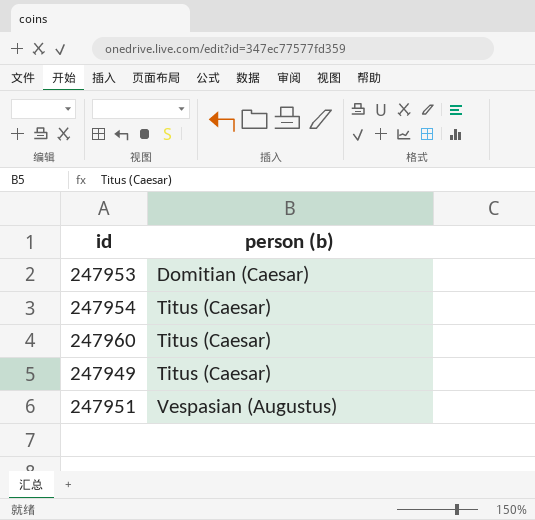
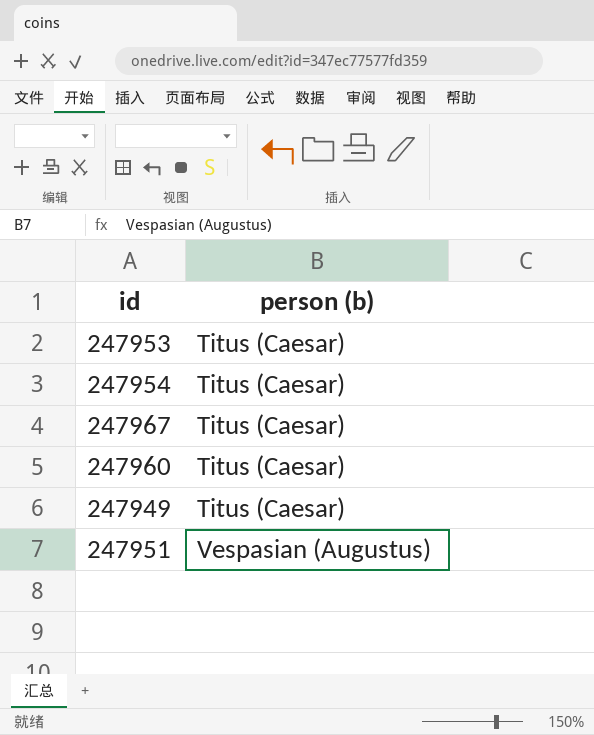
247953 | person (b): Domitian (Caesar) -> Titus (Caesar)
row 247967: none -> Titus (Caesar)

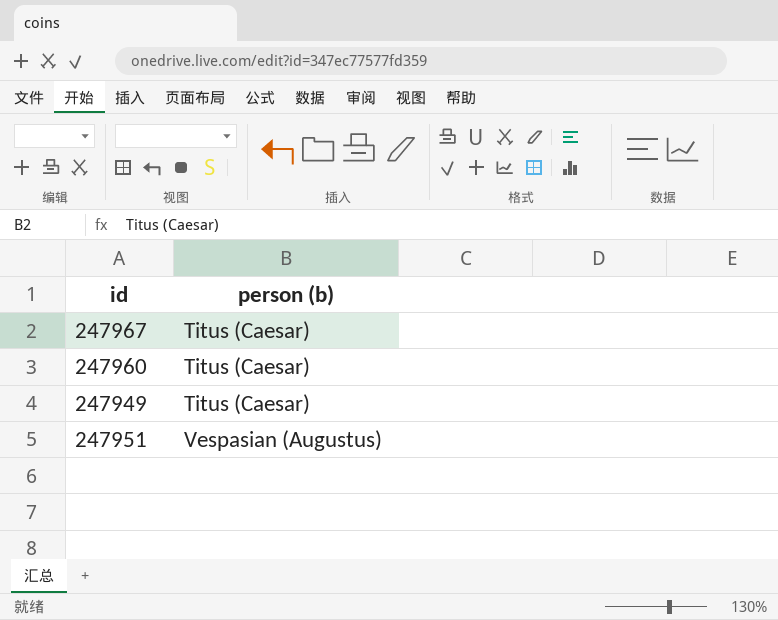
row 247953: Titus (Caesar) -> none
row 247954: Titus (Caesar) -> none

